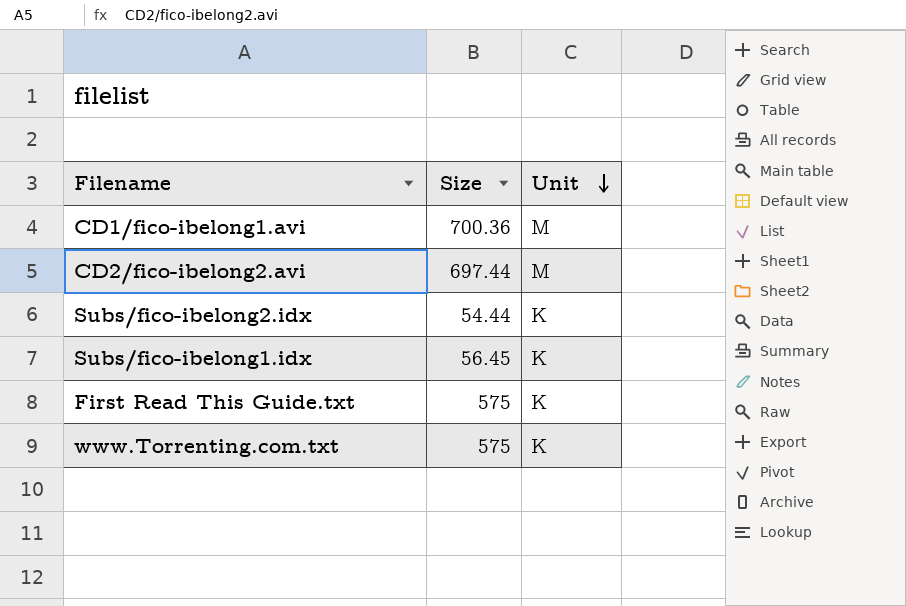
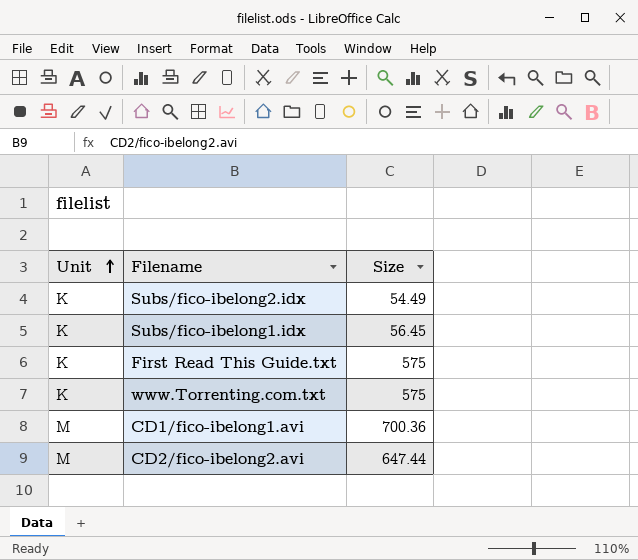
row order: Unit descending -> Unit ascending
column Unit | position: 3 -> 1
Subs/fico-ibelong2.idx | Size: 54.44 -> 54.49
CD2/fico-ibelong2.avi | Size: 697.44 -> 647.44

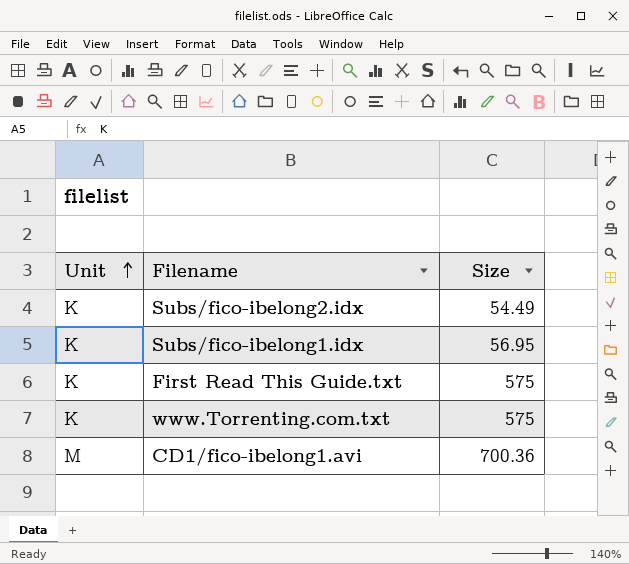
row CD2/fico-ibelong2.avi: M | 647.44 -> none
Subs/fico-ibelong1.idx | Size: 56.45 -> 56.95

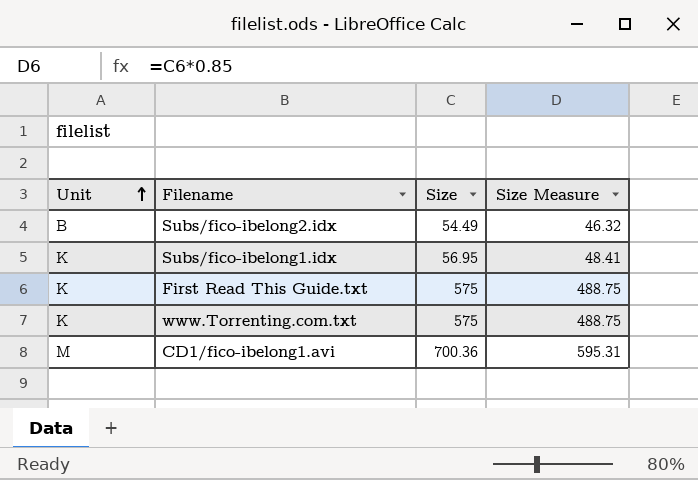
column Size Measure | formula: none -> [Size] * 0.85
Subs/fico-ibelong2.idx | Unit: K -> B

